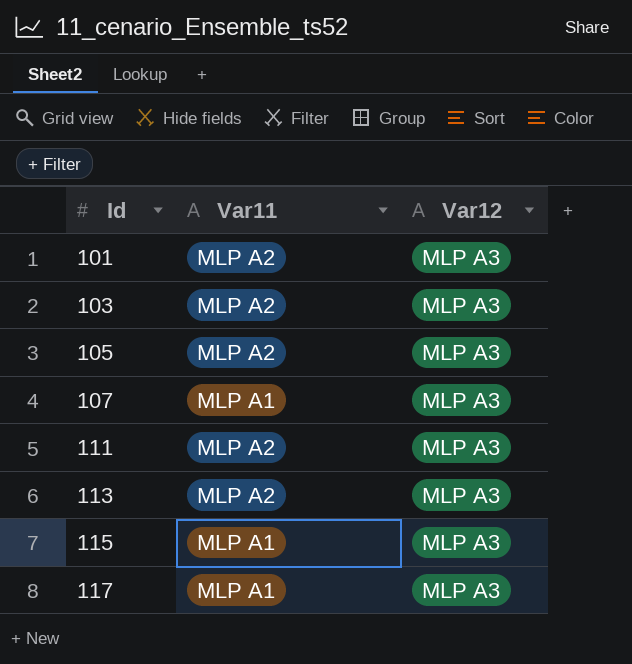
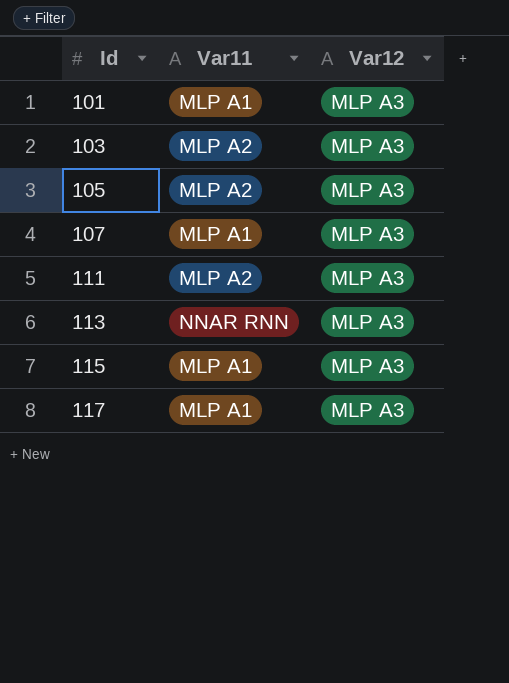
101 | Var11: MLP A2 -> MLP A1
113 | Var11: MLP A2 -> NNAR RNN

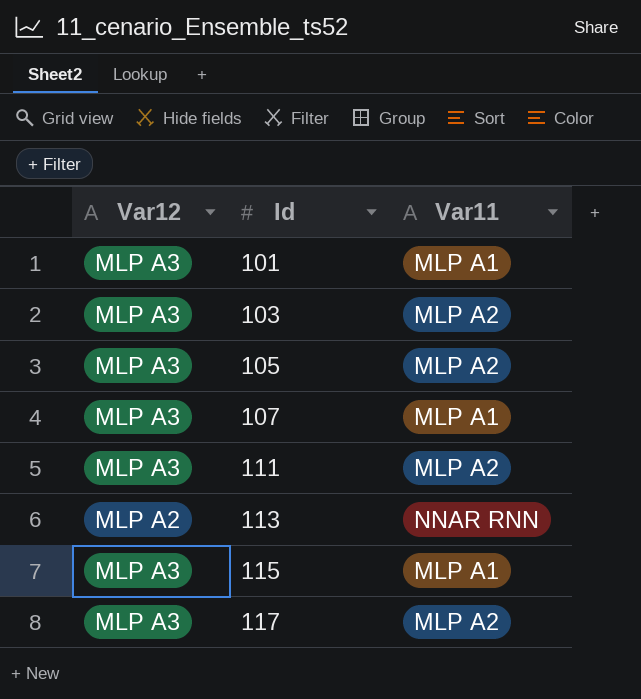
column Var12 | position: 3 -> 1
113 | Var12: MLP A3 -> MLP A2
117 | Var11: MLP A1 -> MLP A2

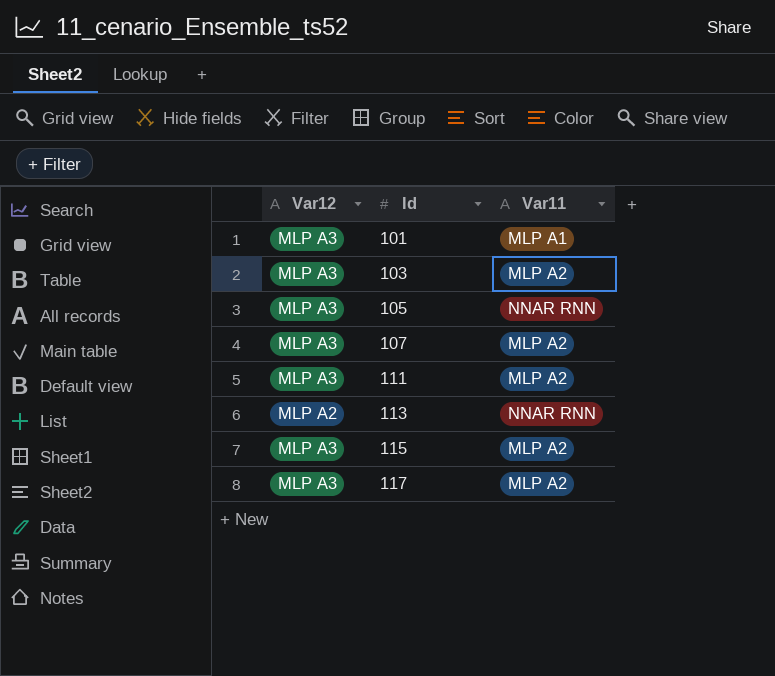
105 | Var11: MLP A2 -> NNAR RNN
107 | Var11: MLP A1 -> MLP A2
115 | Var11: MLP A1 -> MLP A2

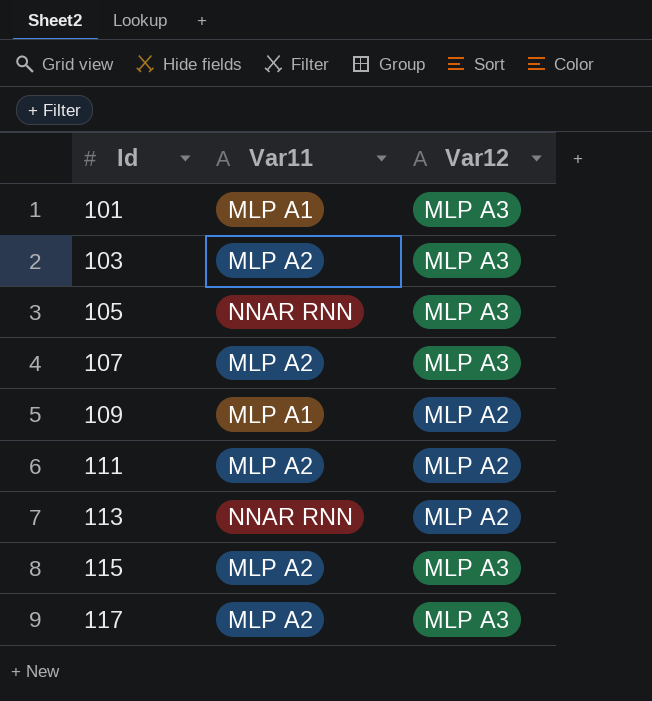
column Var12 | position: 1 -> 3
row 109: none -> MLP A1 | MLP A2
111 | Var12: MLP A3 -> MLP A2

